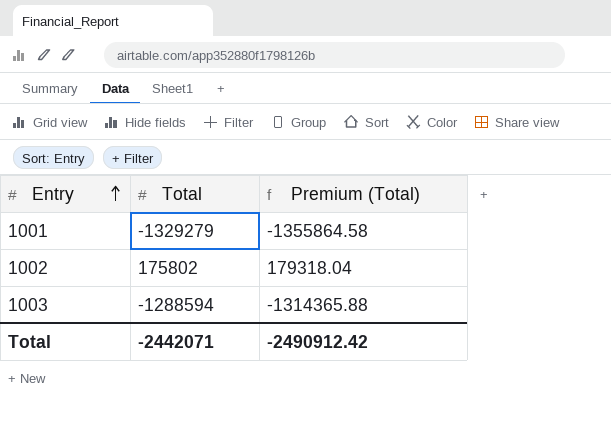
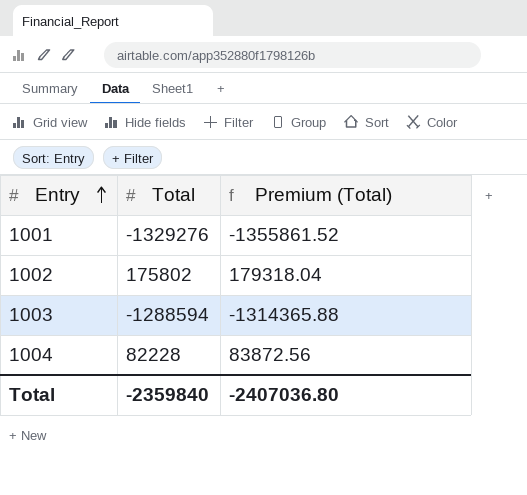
1001 | Total: -1329279 -> -1329276
1001 | Premium (Total): -1355864.58 -> -1355861.52
row 1004: none -> 82228 | 83872.56
Total | Total: -2442071 -> -2359840
Total | Premium (Total): -2490912.42 -> -2407036.80

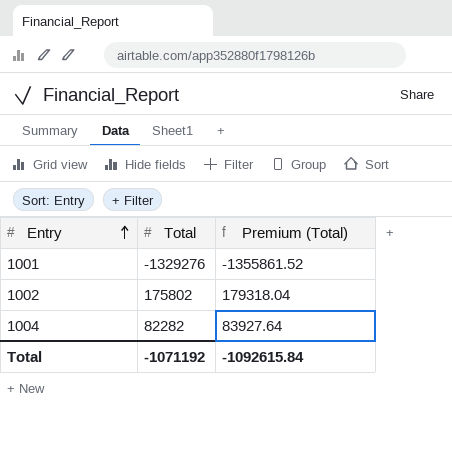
row 1003: -1288594 | -1314365.88 -> none
1004 | Total: 82228 -> 82282
1004 | Premium (Total): 83872.56 -> 83927.64
Total | Total: -2359840 -> -1071192
Total | Premium (Total): -2407036.80 -> -1092615.84

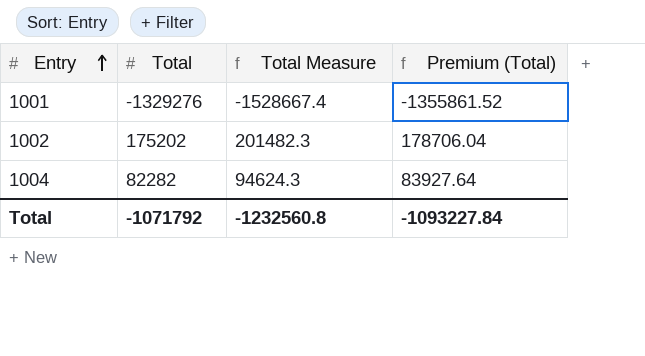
column Total Measure | formula: none -> [Total] * 1.15
1002 | Total: 175802 -> 175202
1002 | Premium (Total): 179318.04 -> 178706.04
Total | Total: -1071192 -> -1071792
Total | Premium (Total): -1092615.84 -> -1093227.84

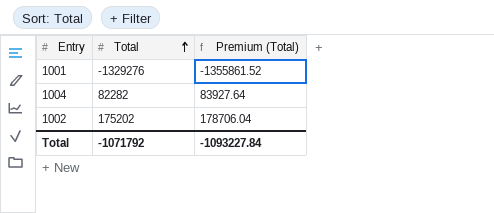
row order: Entry ascending -> Total ascending
column Total Measure | formula: [Total] * 1.15 -> none

